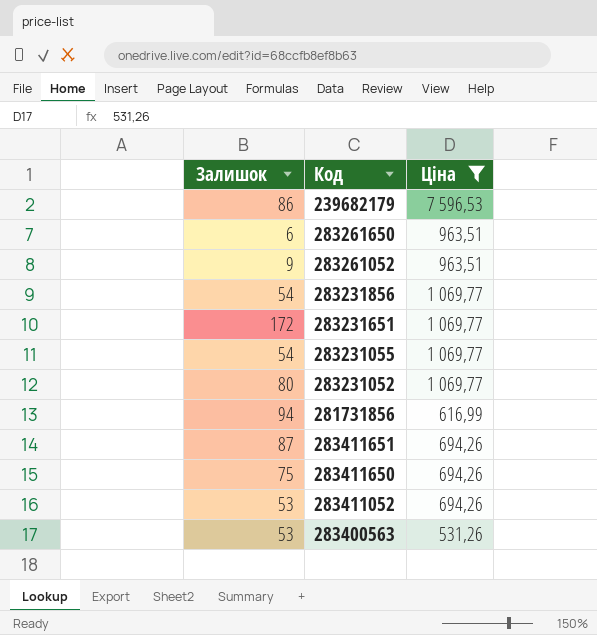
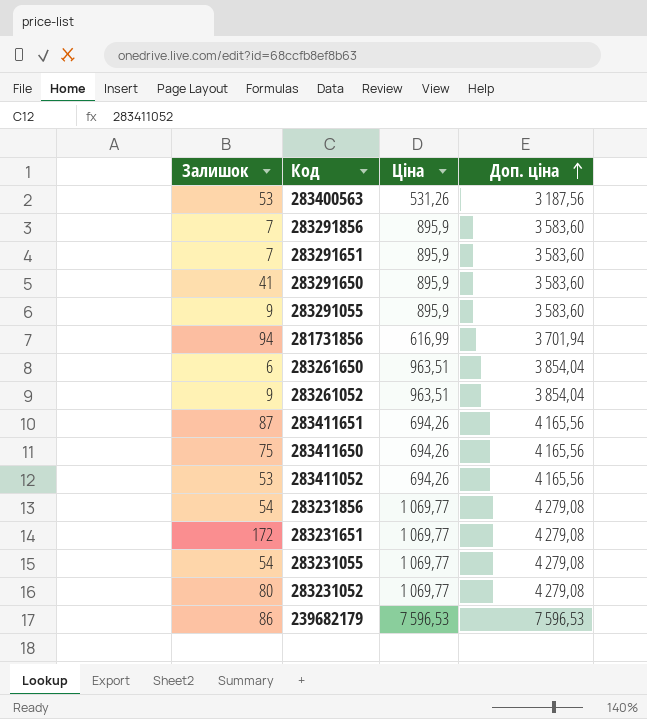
filter: Ціна != 895,9 -> none
row order: none -> Доп. ціна ascending
column Доп. ціна | position: none -> 4

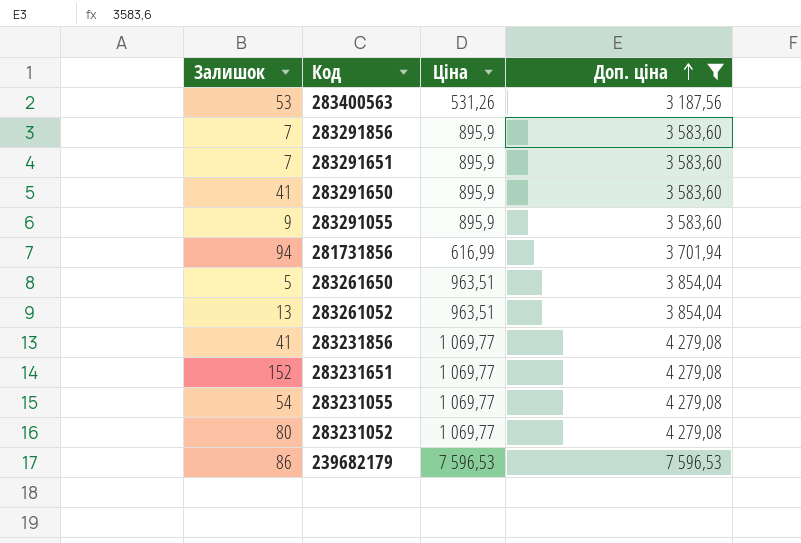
filter: none -> Доп. ціна != 4 165,56
283261650 | Залишок: 6 -> 5
283261052 | Залишок: 9 -> 13
283231856 | Залишок: 54 -> 41
283231651 | Залишок: 172 -> 152

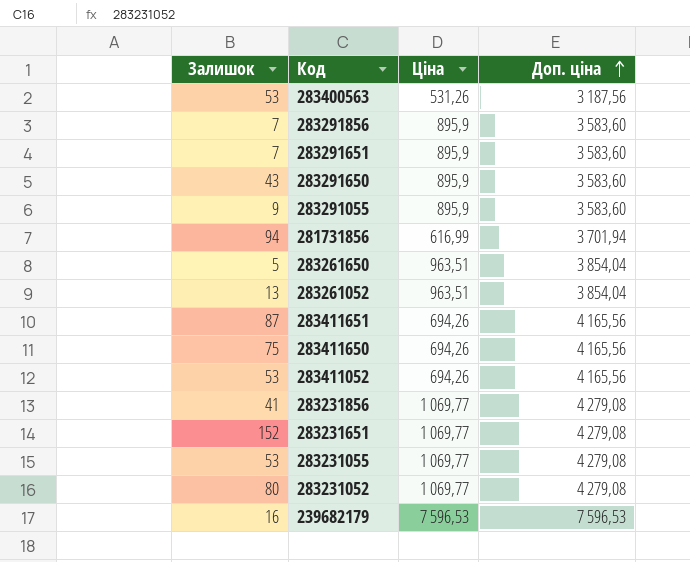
filter: Доп. ціна != 4 165,56 -> none
283291650 | Залишок: 41 -> 43
283231055 | Залишок: 54 -> 53
239682179 | Залишок: 86 -> 16

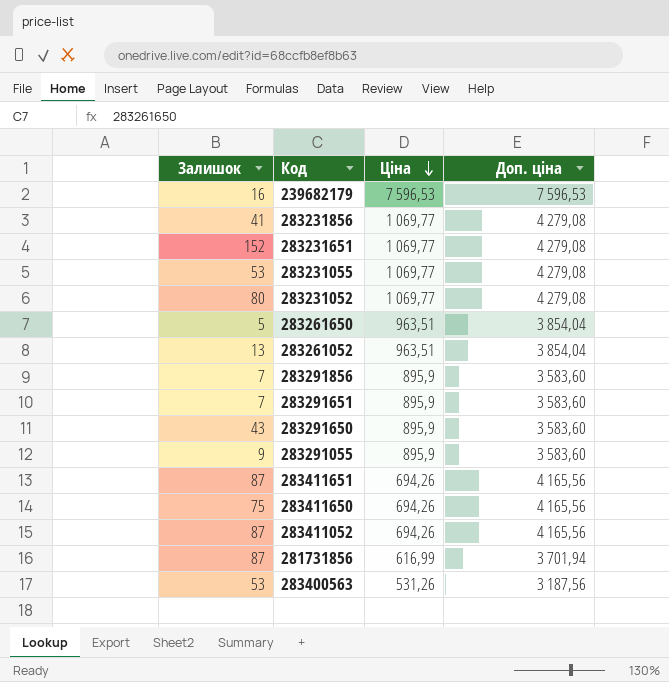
row order: Доп. ціна ascending -> Ціна descending
283411052 | Залишок: 53 -> 87
281731856 | Залишок: 94 -> 87

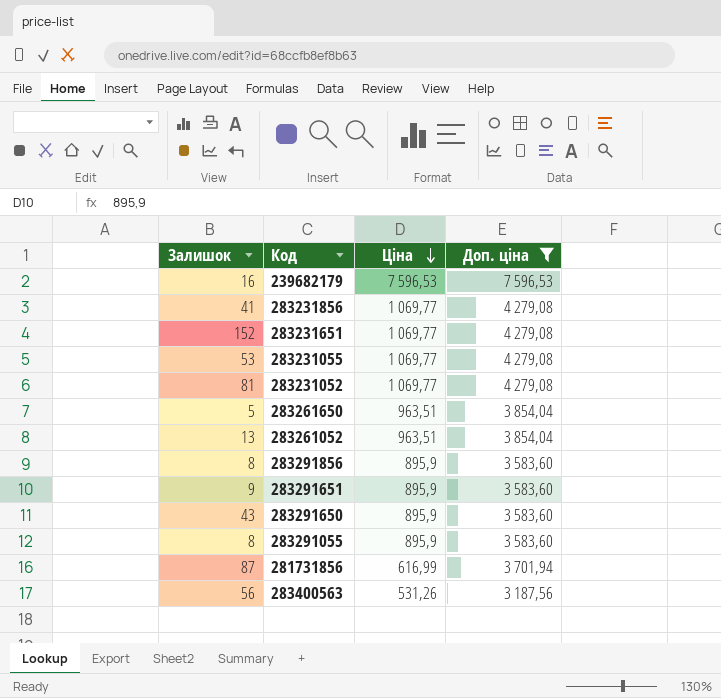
filter: none -> Доп. ціна != 4 165,56
283231052 | Залишок: 80 -> 81
283291856 | Залишок: 7 -> 8
283291651 | Залишок: 7 -> 9
283291055 | Залишок: 9 -> 8
283400563 | Залишок: 53 -> 56

